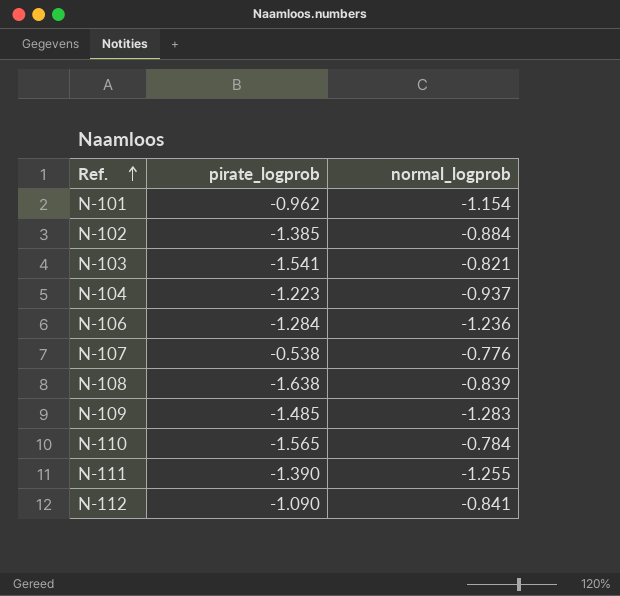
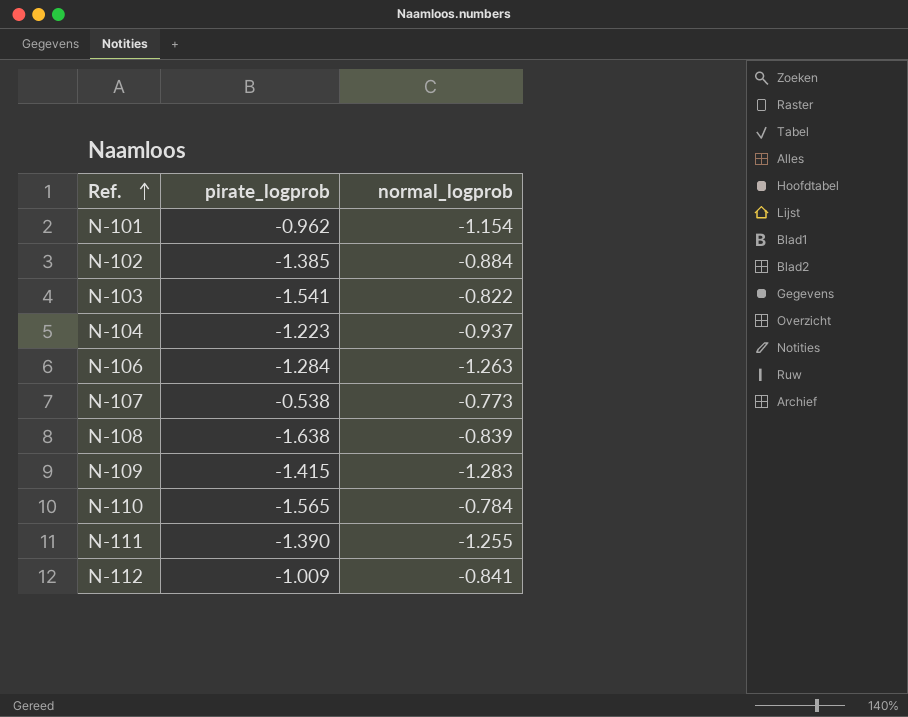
N-103 | normal_logprob: -0.821 -> -0.822
N-106 | normal_logprob: -1.236 -> -1.263
N-107 | normal_logprob: -0.776 -> -0.773
N-109 | pirate_logprob: -1.485 -> -1.415
N-112 | pirate_logprob: -1.090 -> -1.009

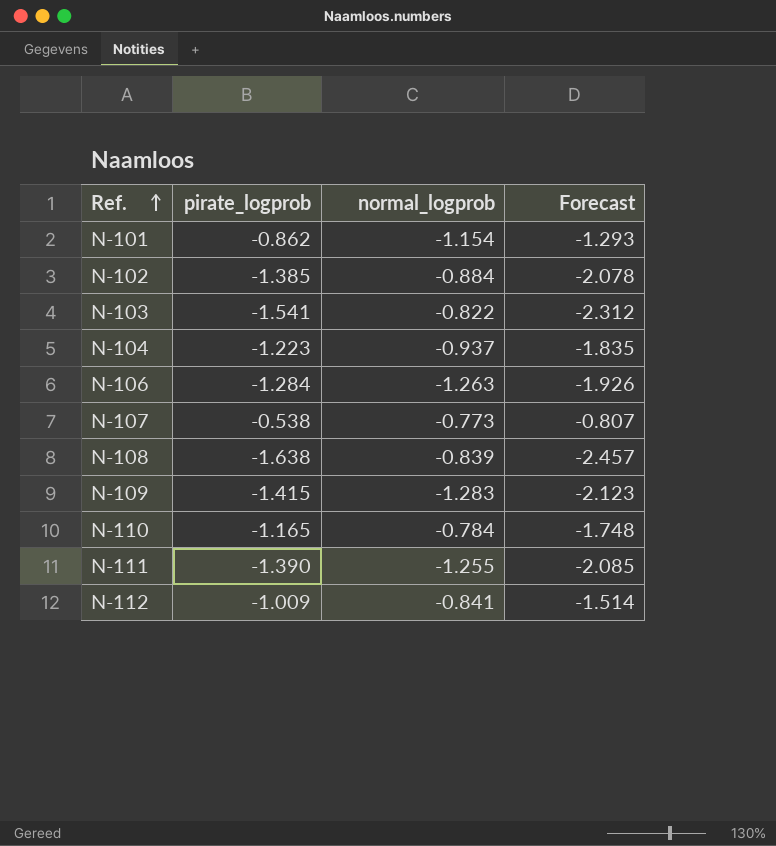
column Forecast | formula: none -> [pirate_logprob] * 1.5
N-101 | pirate_logprob: -0.962 -> -0.862
N-110 | pirate_logprob: -1.565 -> -1.165

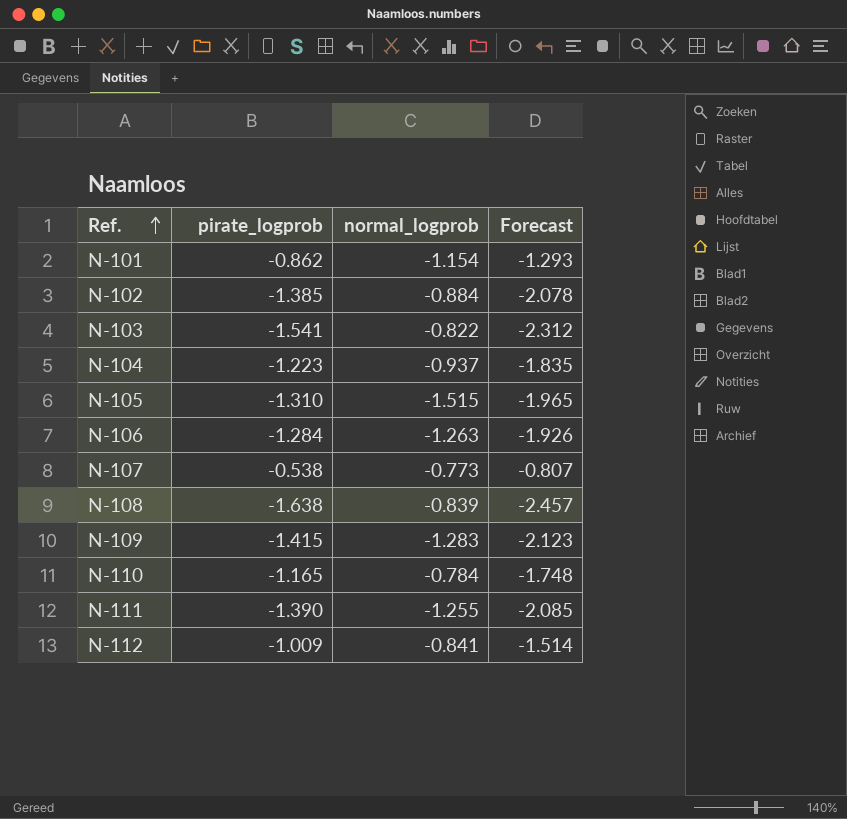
row N-105: none -> -1.310 | -1.515 | -1.965

